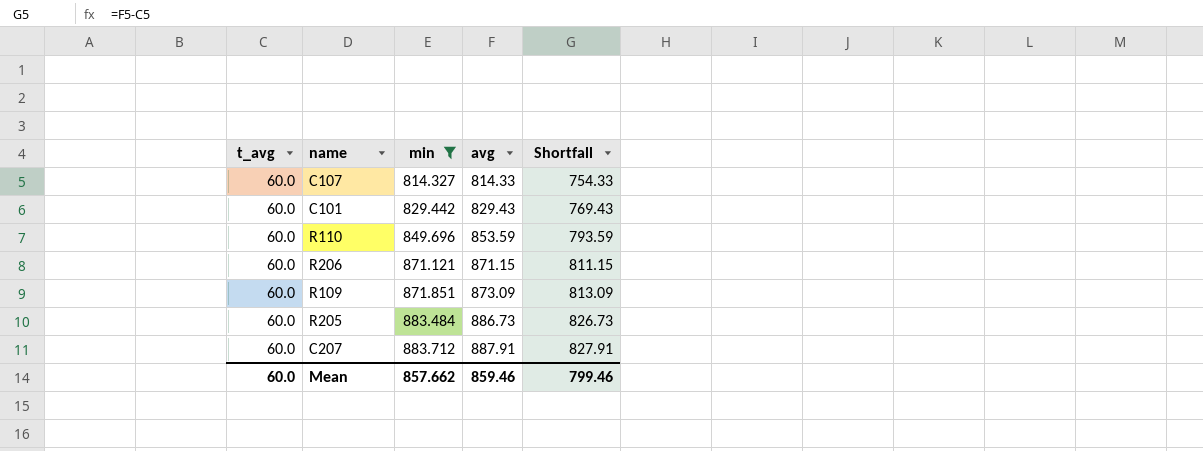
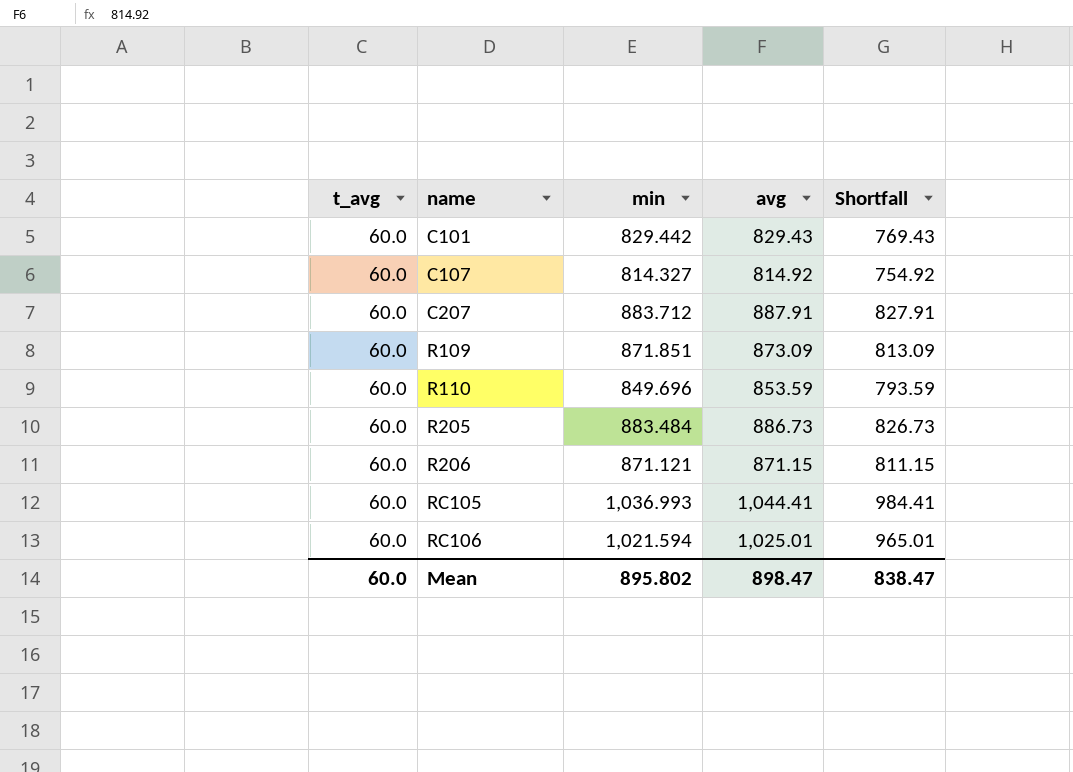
filter: min <= 883.712 -> none
row order: min ascending -> name ascending
C107 | avg: 814.33 -> 814.92
C107 | Shortfall: 754.33 -> 754.92
Mean | min: 857.662 -> 895.802
Mean | avg: 859.46 -> 898.47
Mean | Shortfall: 799.46 -> 838.47

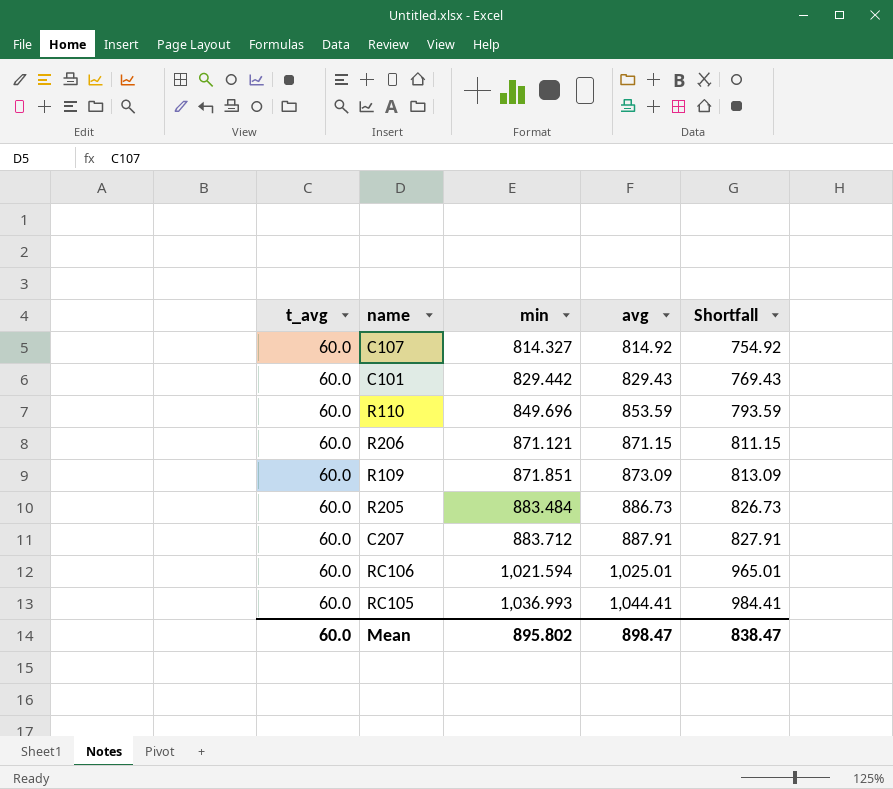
row order: name ascending -> min ascending

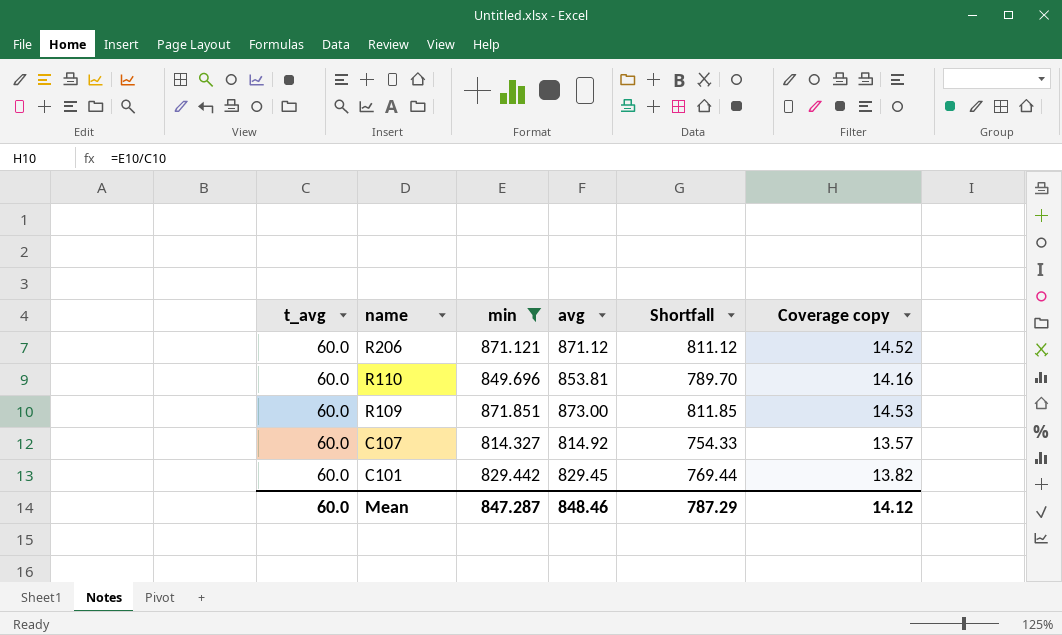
filter: none -> min <= 871.851
row order: min ascending -> name descending
column Shortfall | formula: [avg] - [t_avg] -> [min] - [t_avg]
column Coverage copy | formula: none -> [min] / [t_avg]
R206 | avg: 871.15 -> 871.12
R110 | avg: 853.59 -> 853.81
R109 | avg: 873.09 -> 873.00
C101 | avg: 829.43 -> 829.45
Mean | min: 895.802 -> 847.287
Mean | avg: 898.47 -> 848.46
Mean | Shortfall: 838.47 -> 787.29

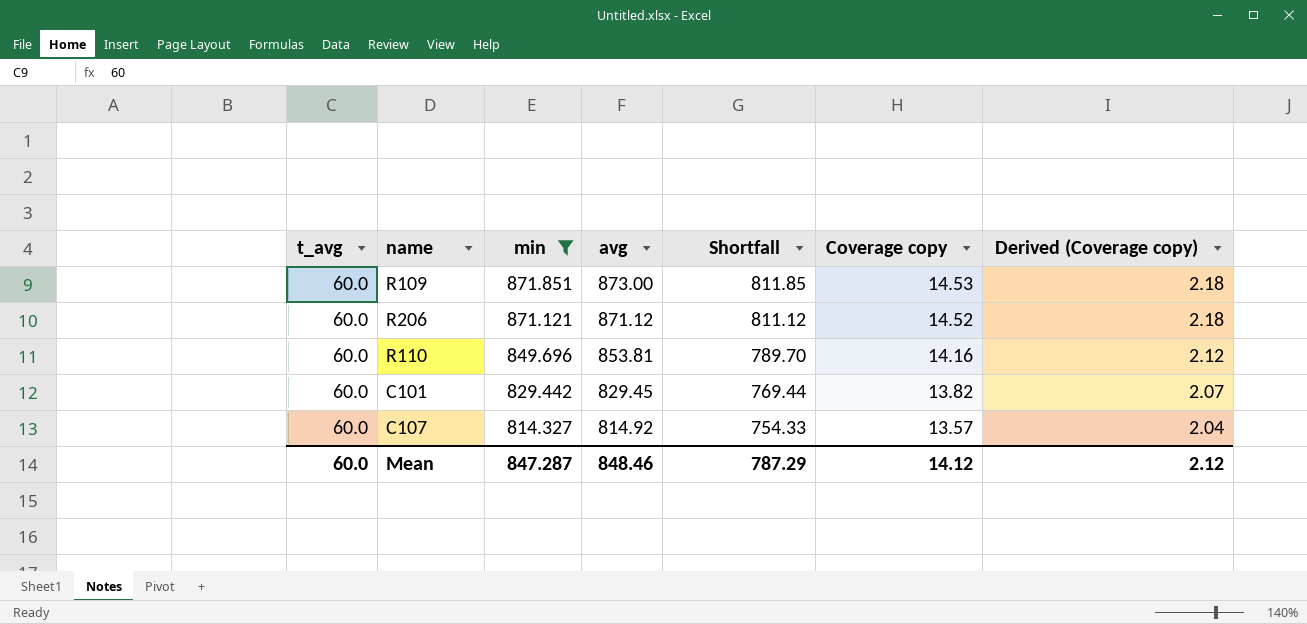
row order: name descending -> min descending
column Derived (Coverage copy) | formula: none -> [Coverage copy] * 0.15

